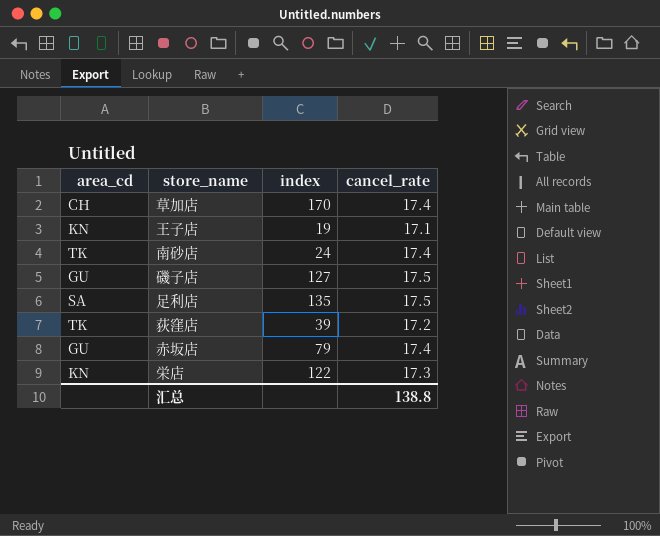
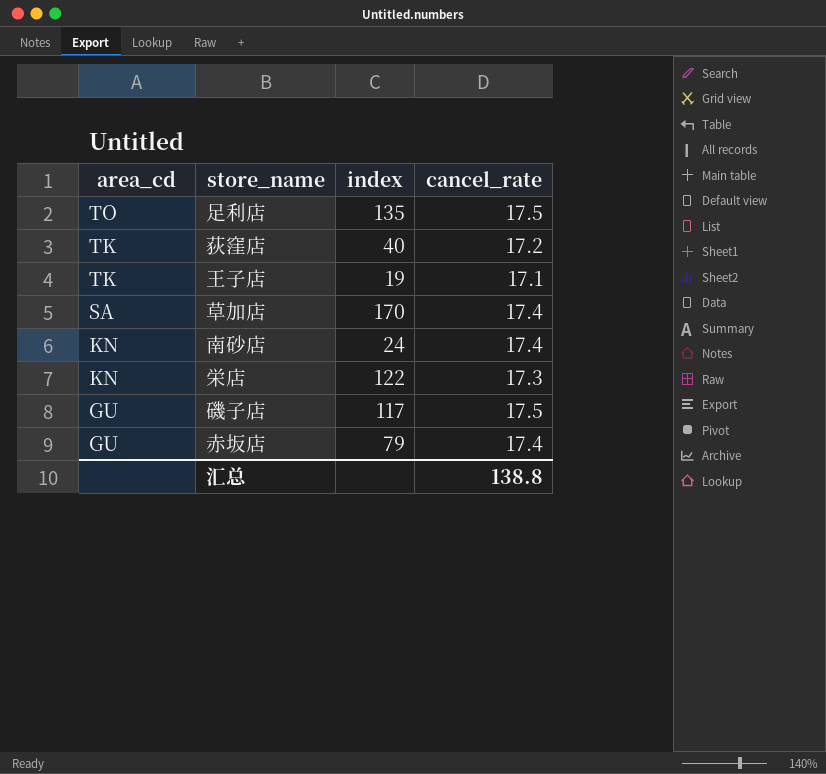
row order: none -> area_cd descending
足利店 | area_cd: SA -> TO
荻窪店 | index: 39 -> 40
王子店 | area_cd: KN -> TK
草加店 | area_cd: CH -> SA
南砂店 | area_cd: TK -> KN
磯子店 | index: 127 -> 117

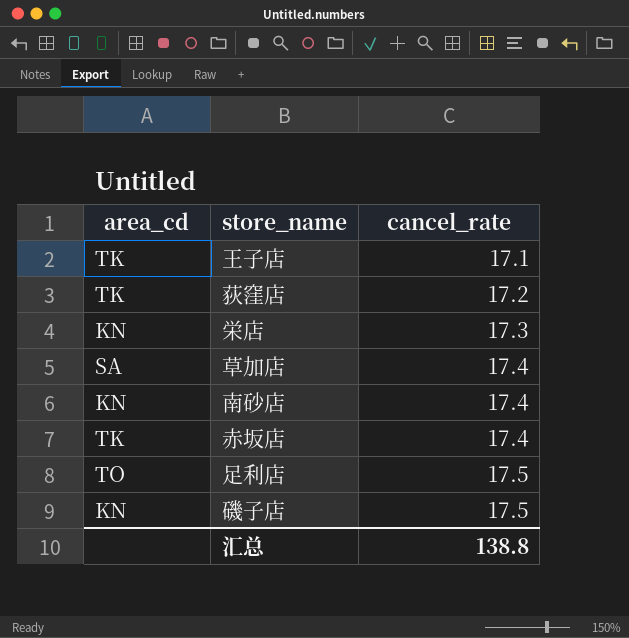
row order: area_cd descending -> cancel_rate ascending
column index | position: 3 -> none
赤坂店 | area_cd: GU -> TK
磯子店 | area_cd: GU -> KN

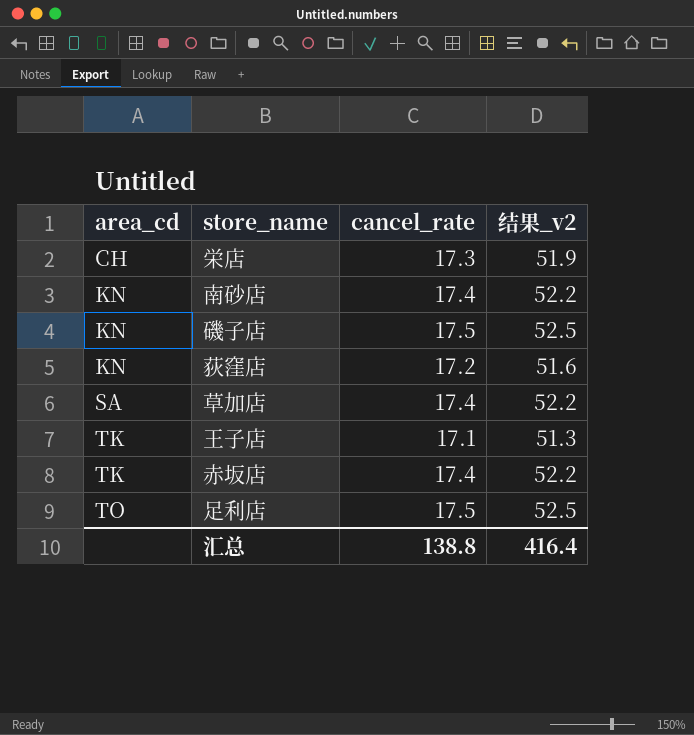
row order: cancel_rate ascending -> area_cd ascending
column 结果_v2 | formula: none -> [cancel_rate] * 3
栄店 | area_cd: KN -> CH
荻窪店 | area_cd: TK -> KN

